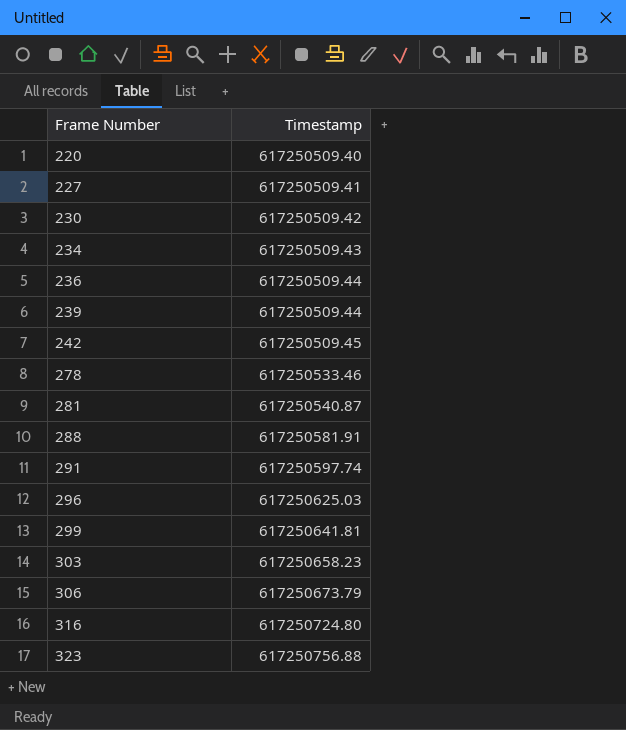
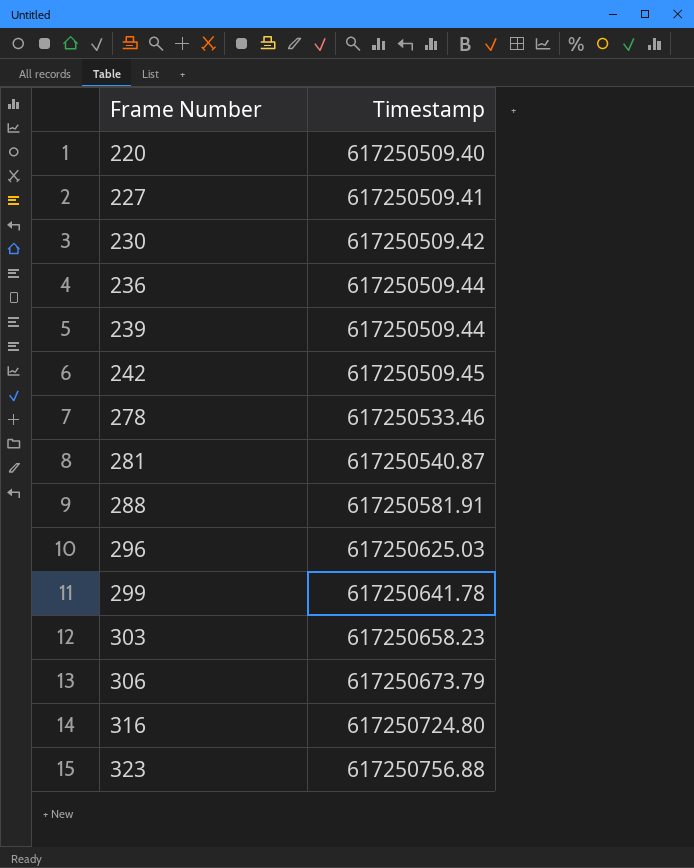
row 234: 617250509.43 -> none
row 291: 617250597.74 -> none
299 | Timestamp: 617250641.81 -> 617250641.78

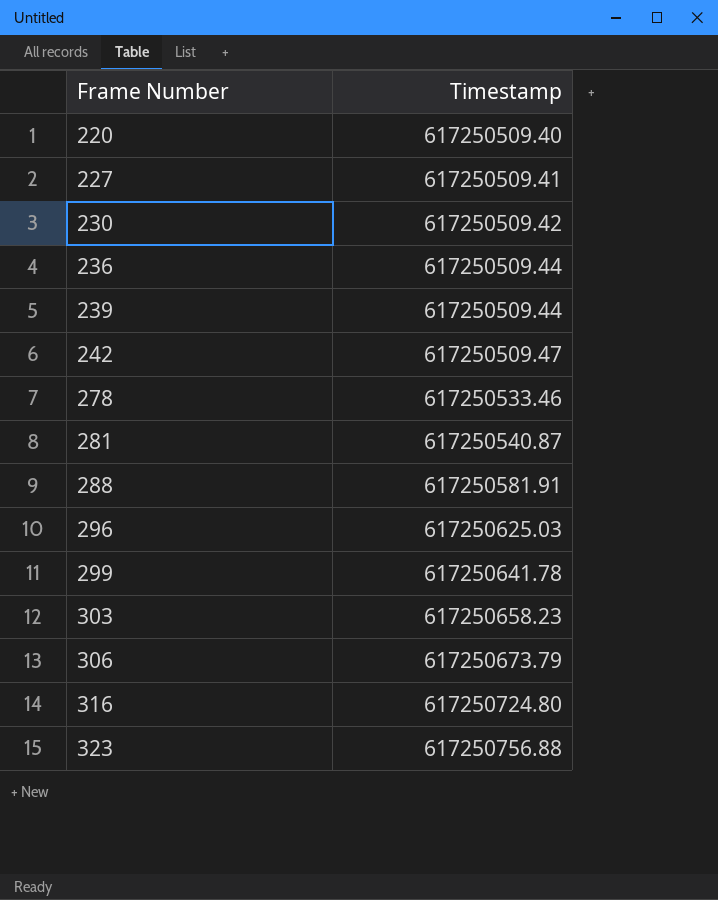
242 | Timestamp: 617250509.45 -> 617250509.47

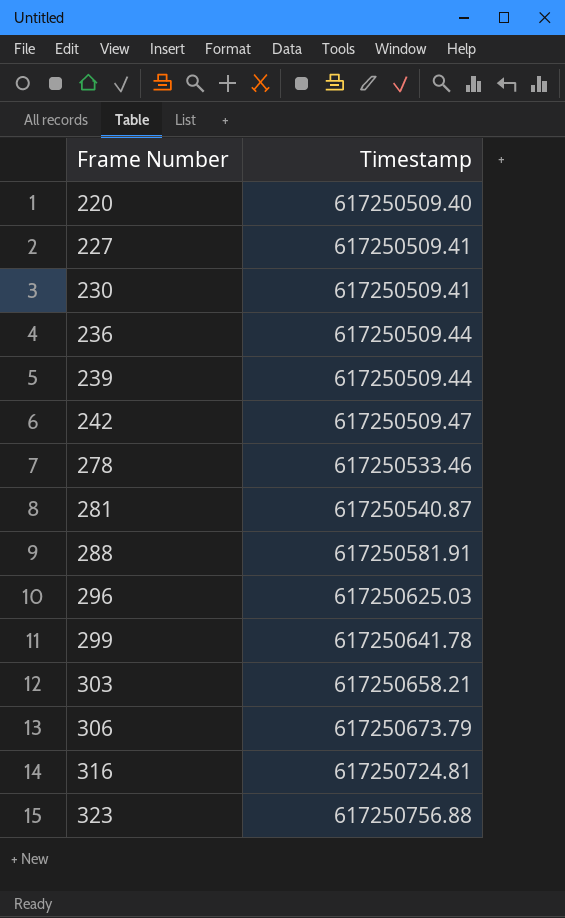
230 | Timestamp: 617250509.42 -> 617250509.41
303 | Timestamp: 617250658.23 -> 617250658.21
316 | Timestamp: 617250724.80 -> 617250724.81

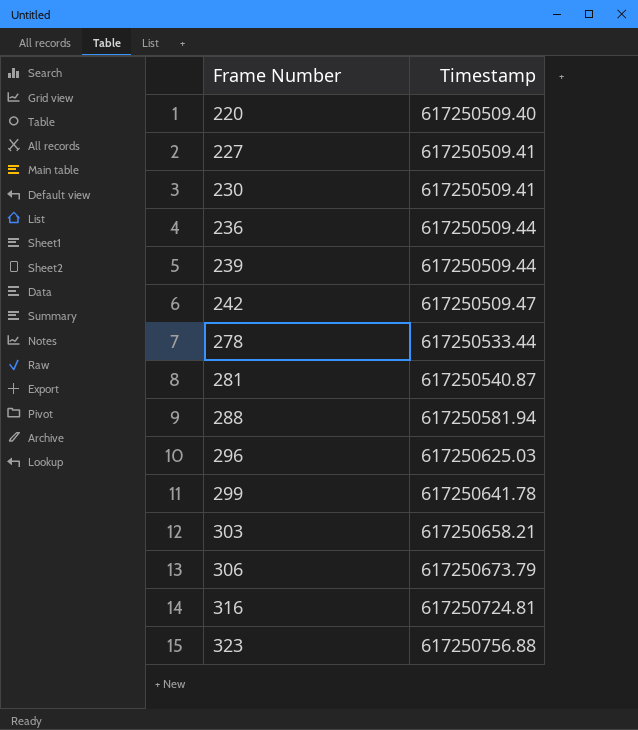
278 | Timestamp: 617250533.46 -> 617250533.44
288 | Timestamp: 617250581.91 -> 617250581.94

